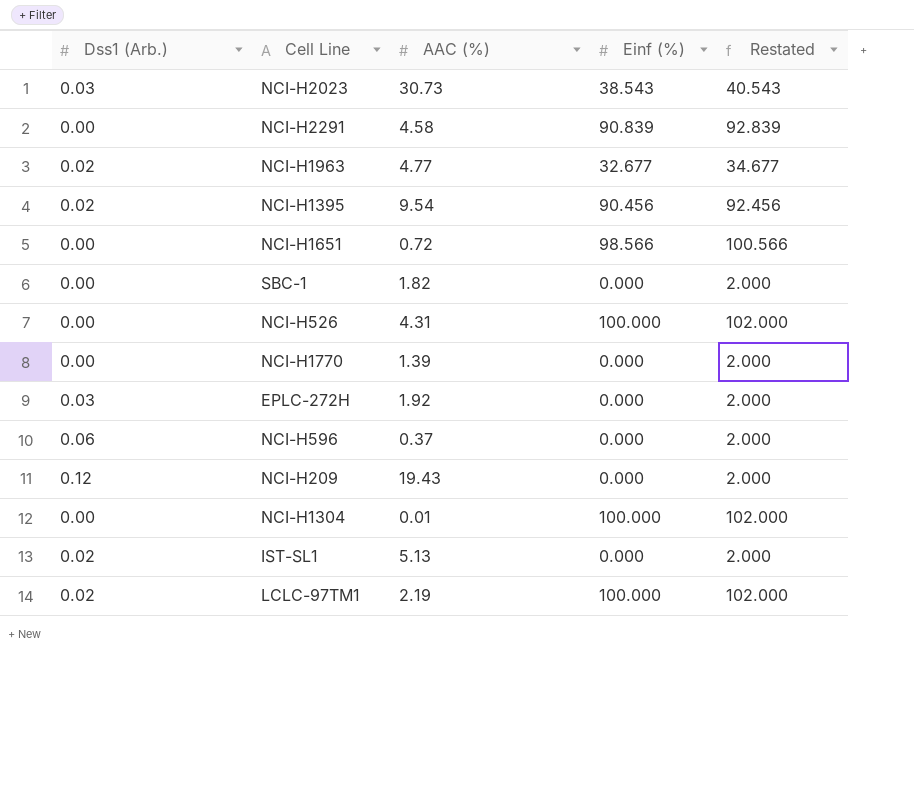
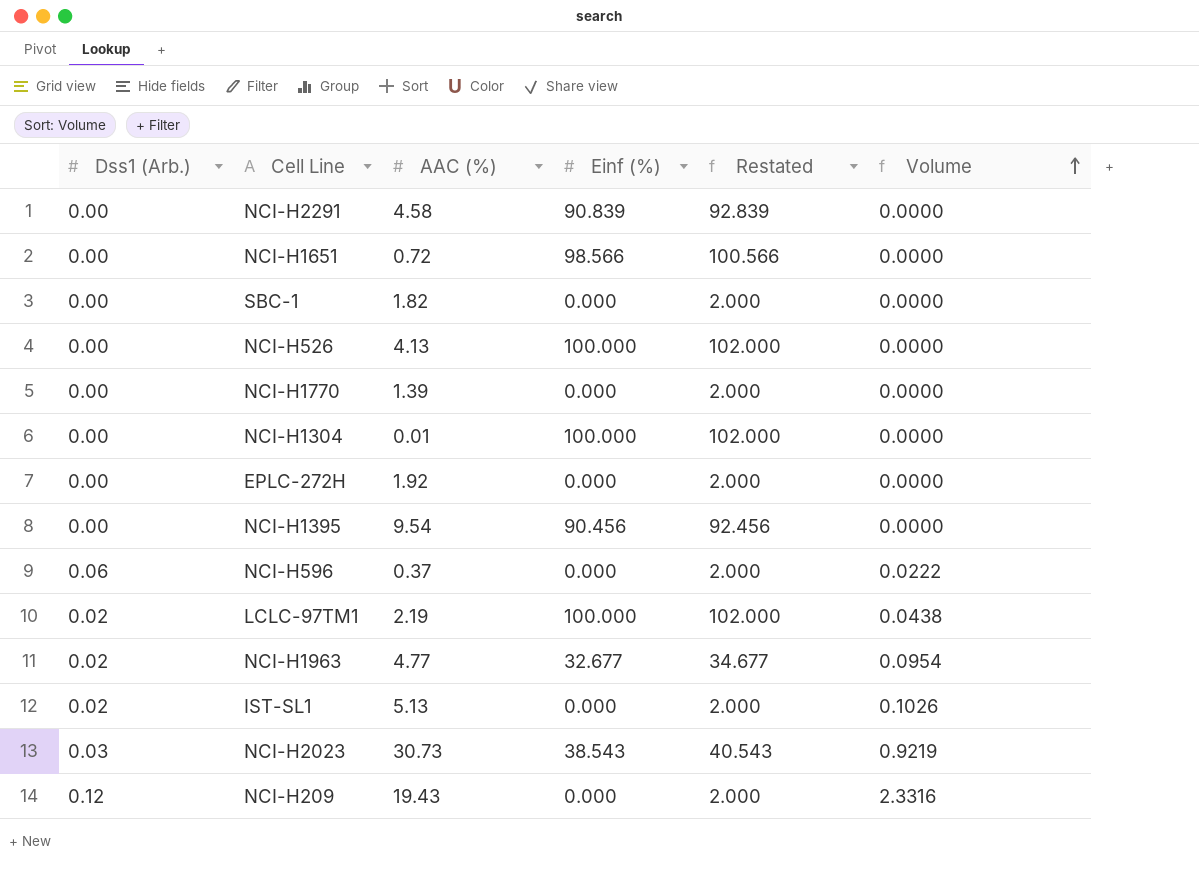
row order: none -> Volume ascending
column Volume | formula: none -> [Dss1 (Arb.)] * [AAC (%)]
NCI-H526 | AAC (%): 4.31 -> 4.13
EPLC-272H | Dss1 (Arb.): 0.03 -> 0.00
NCI-H1395 | Dss1 (Arb.): 0.02 -> 0.00

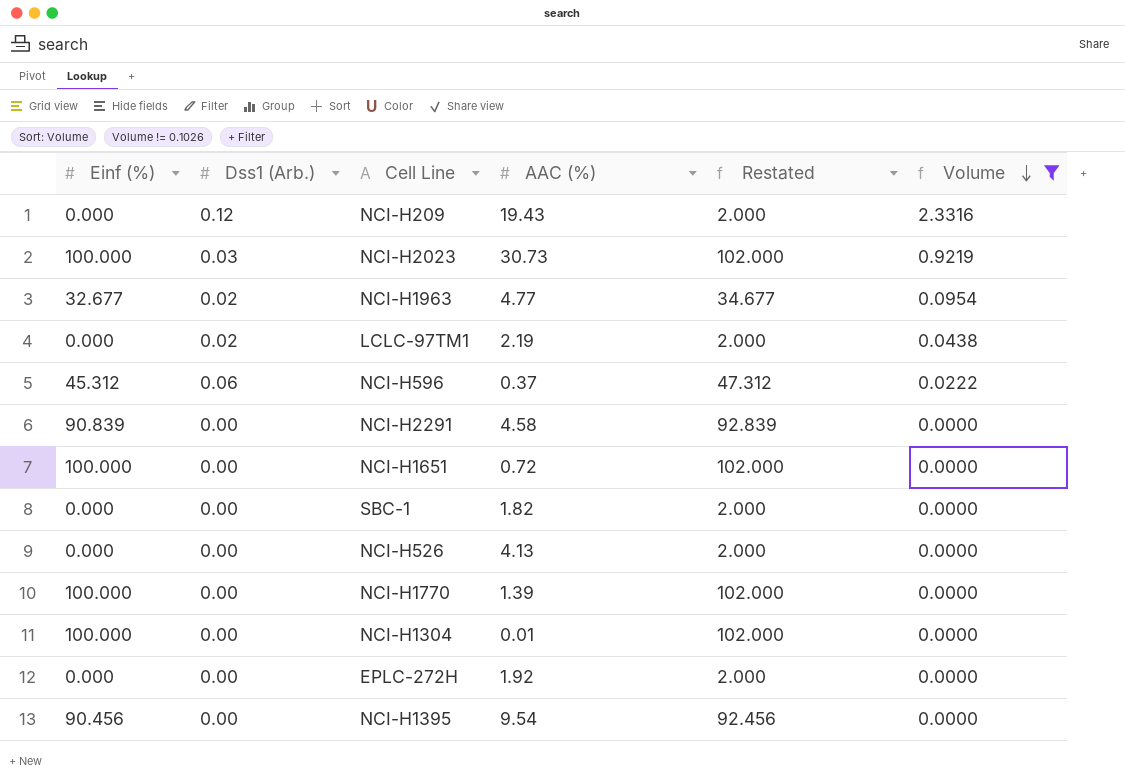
filter: none -> Volume != 0.1026
row order: Volume ascending -> Volume descending
column Einf (%) | position: 4 -> 1
NCI-H2023 | Einf (%): 38.543 -> 100.000
NCI-H2023 | Restated: 40.543 -> 102.000
LCLC-97TM1 | Einf (%): 100.000 -> 0.000
LCLC-97TM1 | Restated: 102.000 -> 2.000
NCI-H596 | Einf (%): 0.000 -> 45.312
NCI-H596 | Restated: 2.000 -> 47.312
NCI-H1651 | Einf (%): 98.566 -> 100.000
NCI-H1651 | Restated: 100.566 -> 102.000
NCI-H526 | Einf (%): 100.000 -> 0.000
NCI-H526 | Restated: 102.000 -> 2.000
NCI-H1770 | Einf (%): 0.000 -> 100.000
NCI-H1770 | Restated: 2.000 -> 102.000

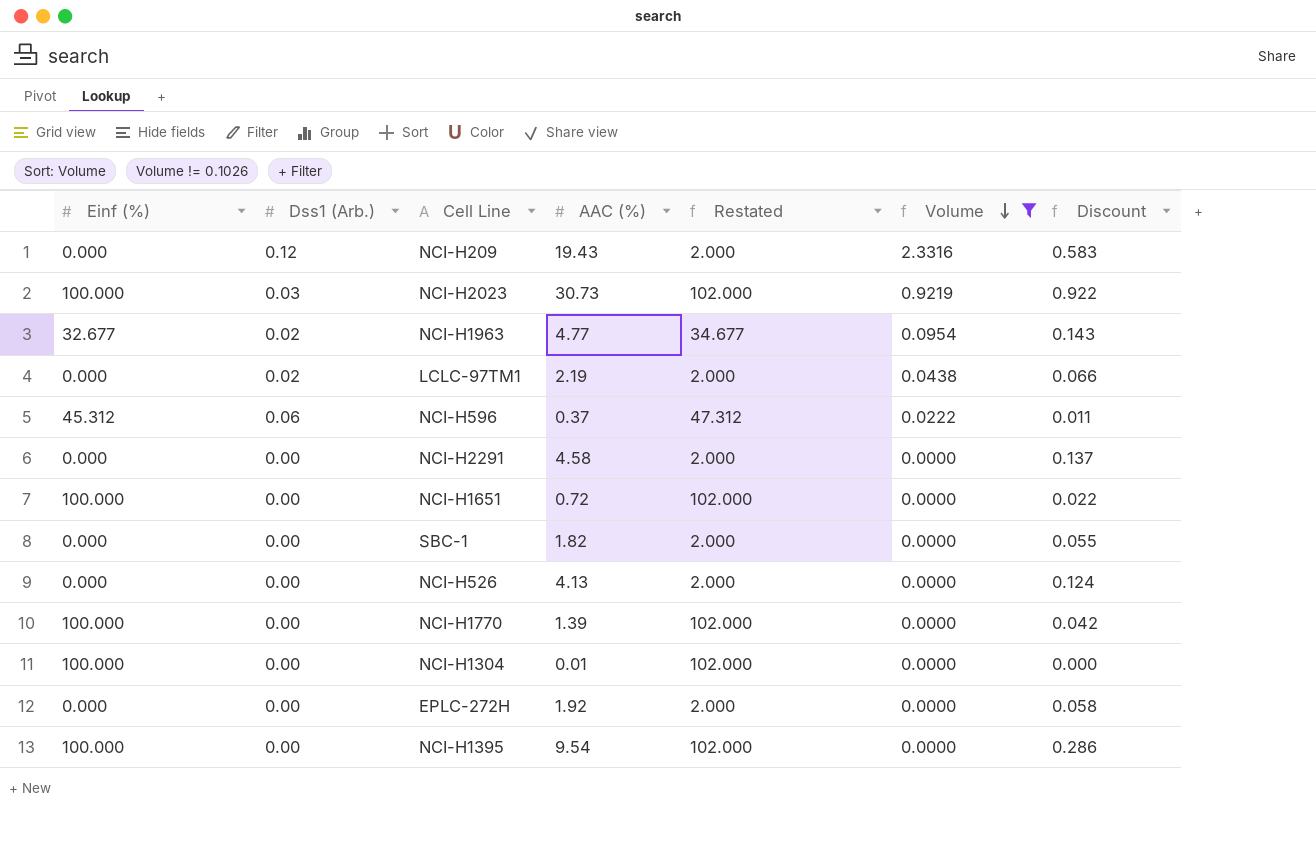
column Discount | formula: none -> [AAC (%)] * 0.03
NCI-H2291 | Einf (%): 90.839 -> 0.000
NCI-H2291 | Restated: 92.839 -> 2.000
NCI-H1395 | Einf (%): 90.456 -> 100.000
NCI-H1395 | Restated: 92.456 -> 102.000

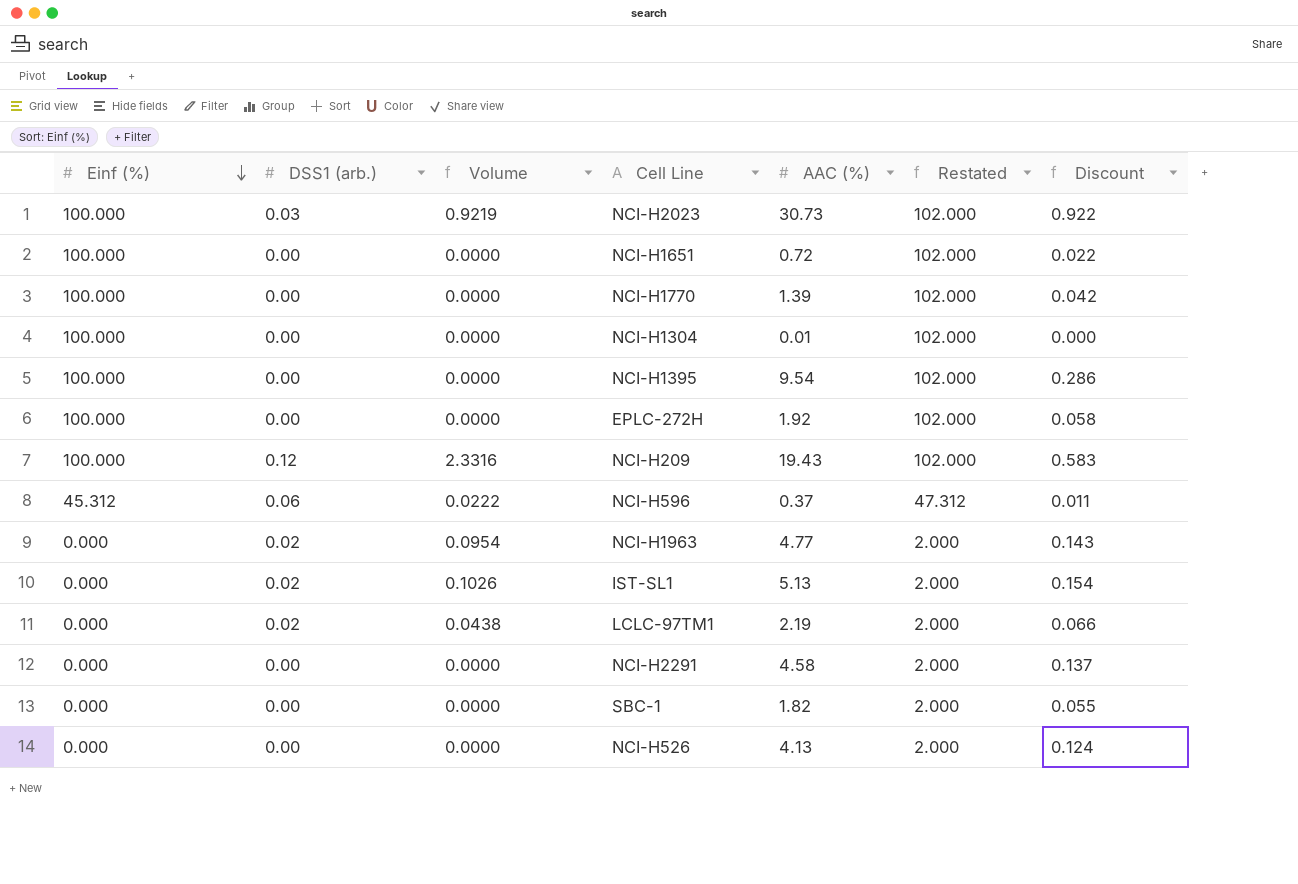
filter: Volume != 0.1026 -> none
row order: Volume descending -> Einf (%) descending
column name: Dss1 (Arb.) -> DSS1 (arb.)
column Volume | position: 6 -> 3
EPLC-272H | Einf (%): 0.000 -> 100.000
EPLC-272H | Restated: 2.000 -> 102.000
NCI-H209 | Einf (%): 0.000 -> 100.000
NCI-H209 | Restated: 2.000 -> 102.000
NCI-H1963 | Einf (%): 32.677 -> 0.000
NCI-H1963 | Restated: 34.677 -> 2.000

